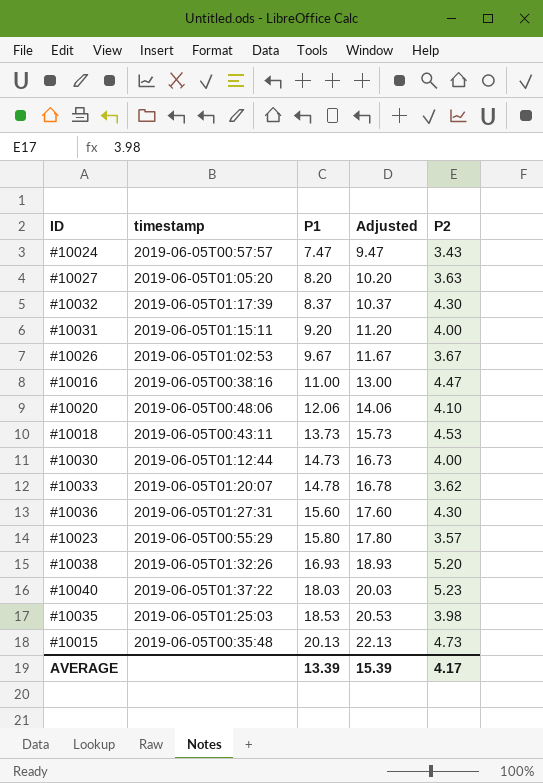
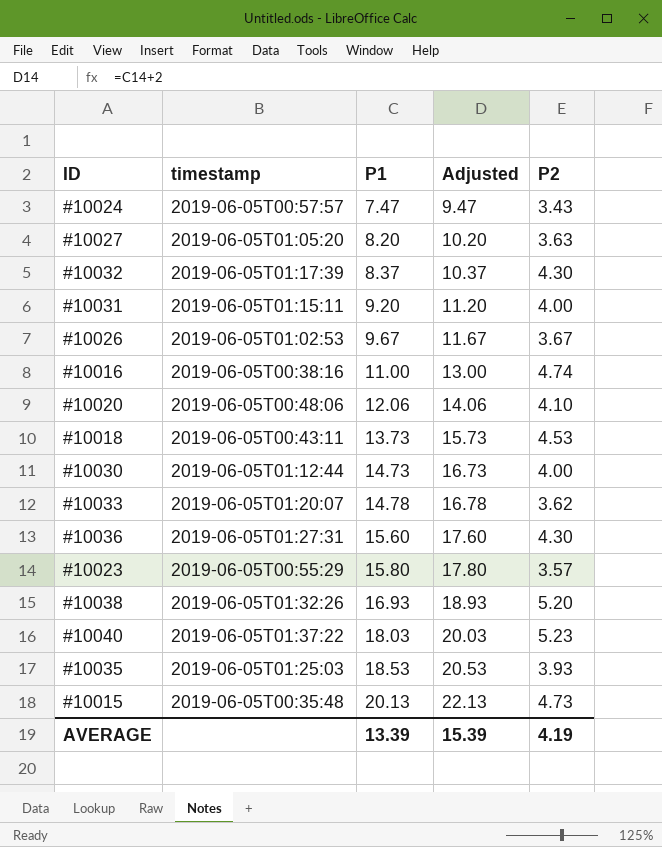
#10016 | P2: 4.47 -> 4.74
#10035 | P2: 3.98 -> 3.93
AVERAGE | P2: 4.17 -> 4.19

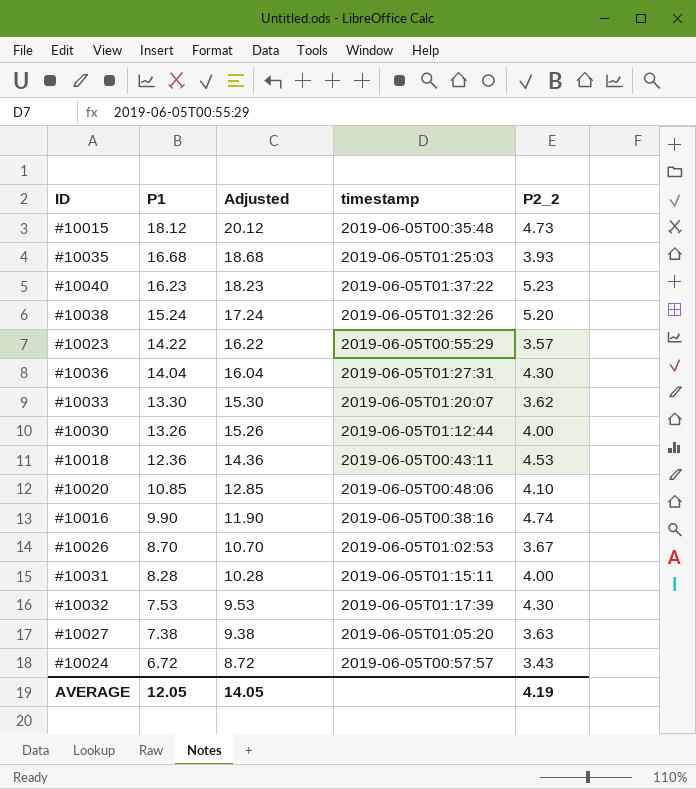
row order: P1 ascending -> P1 descending
column timestamp | position: 2 -> 4
column name: P2 -> P2_2
#10015 | P1: 20.13 -> 18.12
#10015 | Adjusted: 22.13 -> 20.12
#10035 | P1: 18.53 -> 16.68
#10035 | Adjusted: 20.53 -> 18.68
#10040 | P1: 18.03 -> 16.23
#10040 | Adjusted: 20.03 -> 18.23
#10038 | P1: 16.93 -> 15.24
#10038 | Adjusted: 18.93 -> 17.24
#10023 | P1: 15.80 -> 14.22
#10023 | Adjusted: 17.80 -> 16.22
#10036 | P1: 15.60 -> 14.04
#10036 | Adjusted: 17.60 -> 16.04
#10033 | P1: 14.78 -> 13.30
#10033 | Adjusted: 16.78 -> 15.30
#10030 | P1: 14.73 -> 13.26
#10030 | Adjusted: 16.73 -> 15.26
#10018 | P1: 13.73 -> 12.36
#10018 | Adjusted: 15.73 -> 14.36
#10020 | P1: 12.06 -> 10.85
#10020 | Adjusted: 14.06 -> 12.85
#10016 | P1: 11.00 -> 9.90
#10016 | Adjusted: 13.00 -> 11.90
#10026 | P1: 9.67 -> 8.70
#10026 | Adjusted: 11.67 -> 10.70
#10031 | P1: 9.20 -> 8.28
#10031 | Adjusted: 11.20 -> 10.28
#10032 | P1: 8.37 -> 7.53
#10032 | Adjusted: 10.37 -> 9.53
#10027 | P1: 8.20 -> 7.38
#10027 | Adjusted: 10.20 -> 9.38
#10024 | P1: 7.47 -> 6.72
#10024 | Adjusted: 9.47 -> 8.72
AVERAGE | P1: 13.39 -> 12.05
AVERAGE | Adjusted: 15.39 -> 14.05

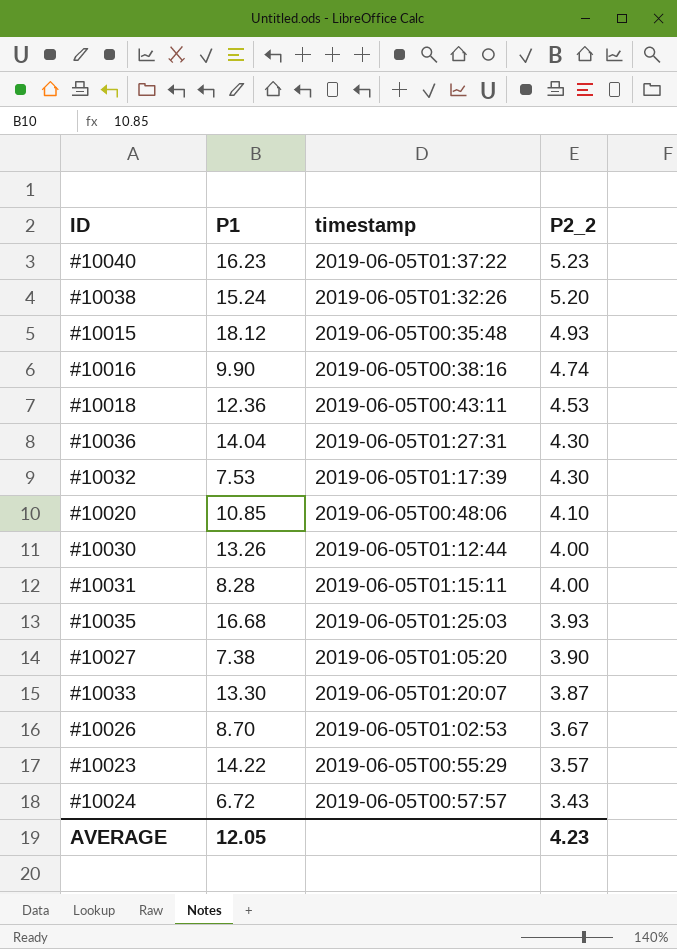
row order: P1 descending -> P2_2 descending
column Adjusted | formula: [P1] + 2 -> none
#10015 | P2_2: 4.73 -> 4.93
#10027 | P2_2: 3.63 -> 3.90
#10033 | P2_2: 3.62 -> 3.87
AVERAGE | P2_2: 4.19 -> 4.23

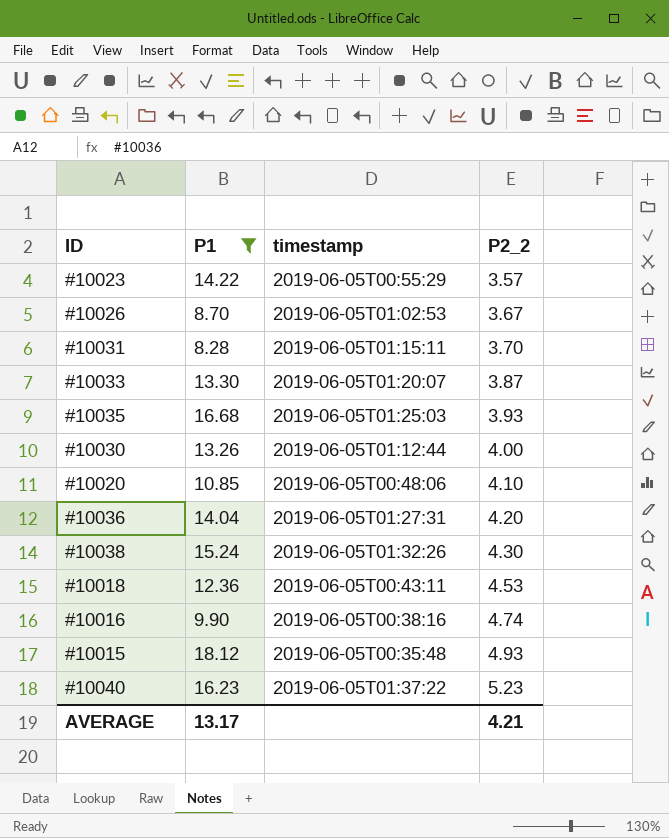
filter: none -> P1 >= 8.28
row order: P2_2 descending -> P2_2 ascending
#10031 | P2_2: 4.00 -> 3.70
#10036 | P2_2: 4.30 -> 4.20
#10038 | P2_2: 5.20 -> 4.30
AVERAGE | P1: 12.05 -> 13.17
AVERAGE | P2_2: 4.23 -> 4.21

